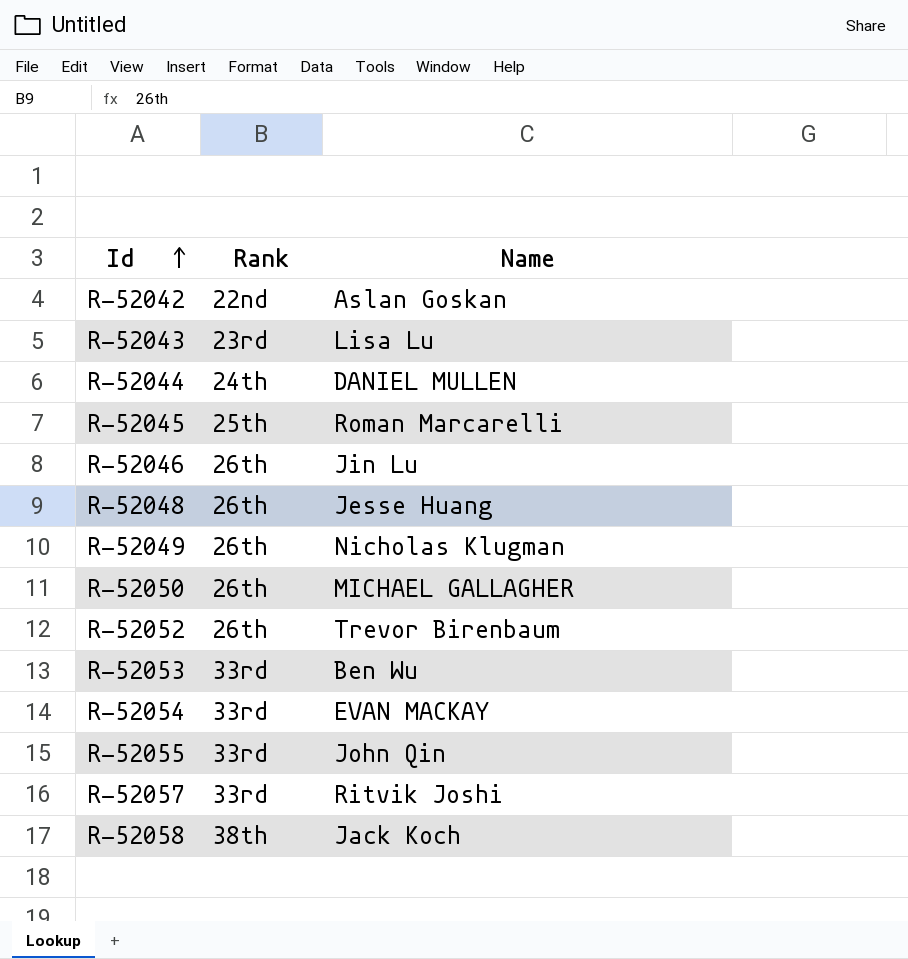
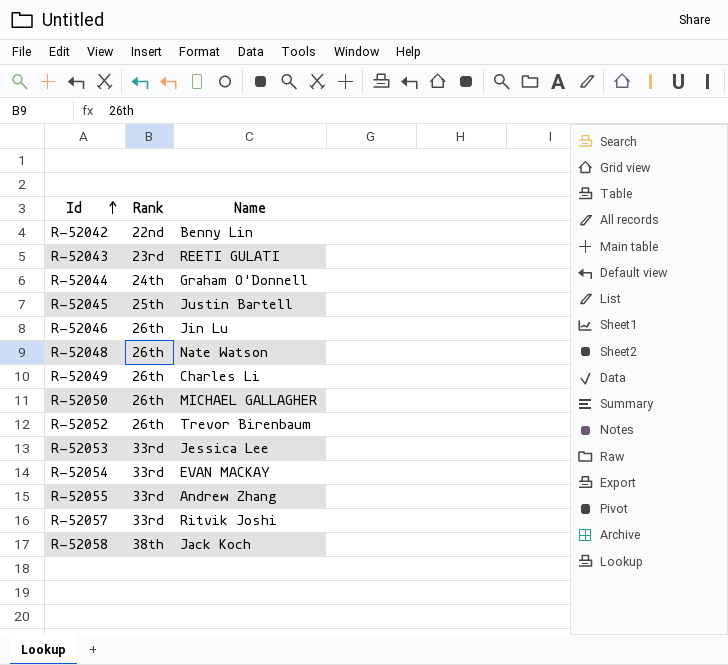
R-52042 | Name: Aslan Goskan -> Benny Lin
R-52043 | Name: Lisa Lu -> REETI GULATI
R-52044 | Name: DANIEL MULLEN -> Graham O'Donnell
R-52045 | Name: Roman Marcarelli -> Justin Bartell
R-52048 | Name: Jesse Huang -> Nate Watson
R-52049 | Name: Nicholas Klugman -> Charles Li
R-52053 | Name: Ben Wu -> Jessica Lee
R-52055 | Name: John Qin -> Andrew Zhang

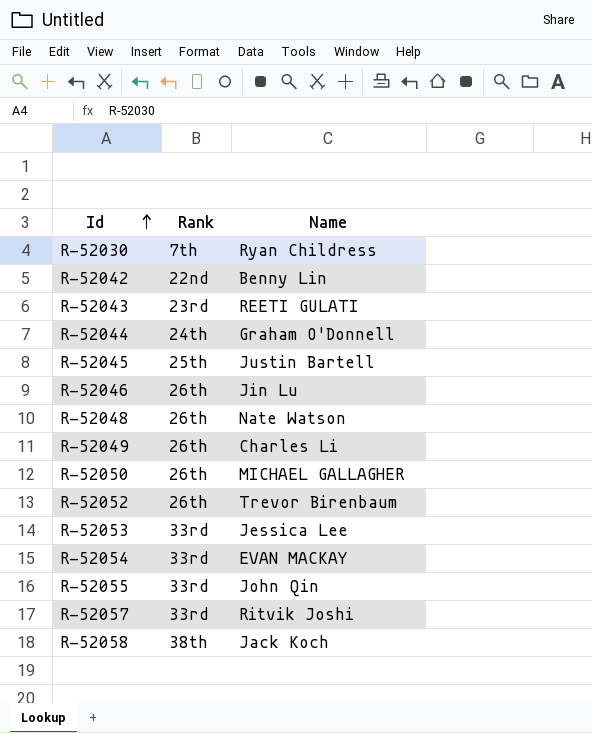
row R-52030: none -> 7th | Ryan Childress
R-52055 | Name: Andrew Zhang -> John Qin

